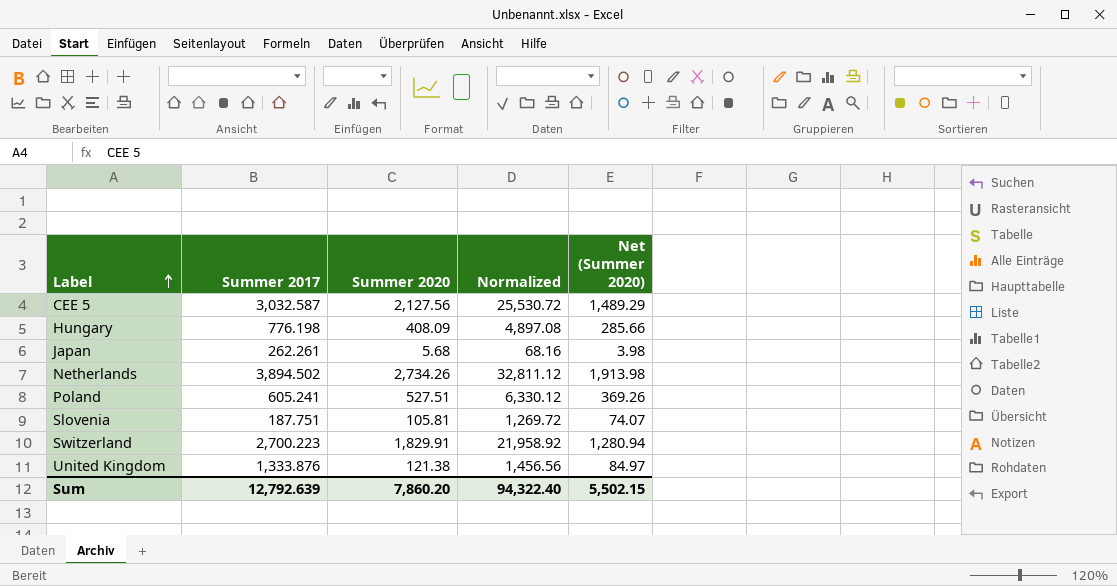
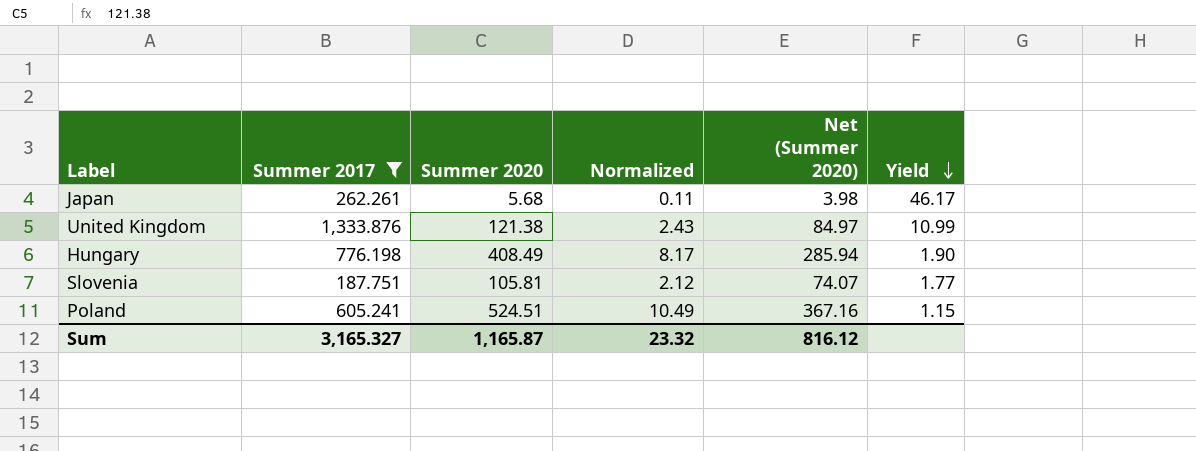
filter: none -> Summer 2017 <= 1,333.876
row order: Label ascending -> Yield descending
column Normalized | formula: [Summer 2020] * 12 -> [Summer 2020] * 0.02
column Yield | formula: none -> [Summer 2017] / [Summer 2020]
Hungary | Summer 2020: 408.09 -> 408.49
Hungary | Net (Summer 2020): 285.66 -> 285.94
Poland | Summer 2020: 527.51 -> 524.51
Poland | Net (Summer 2020): 369.26 -> 367.16
Sum | Summer 2017: 12,792.639 -> 3,165.327
Sum | Summer 2020: 7,860.20 -> 1,165.87
Sum | Normalized: 94,322.40 -> 23.32
Sum | Net (Summer 2020): 5,502.15 -> 816.12

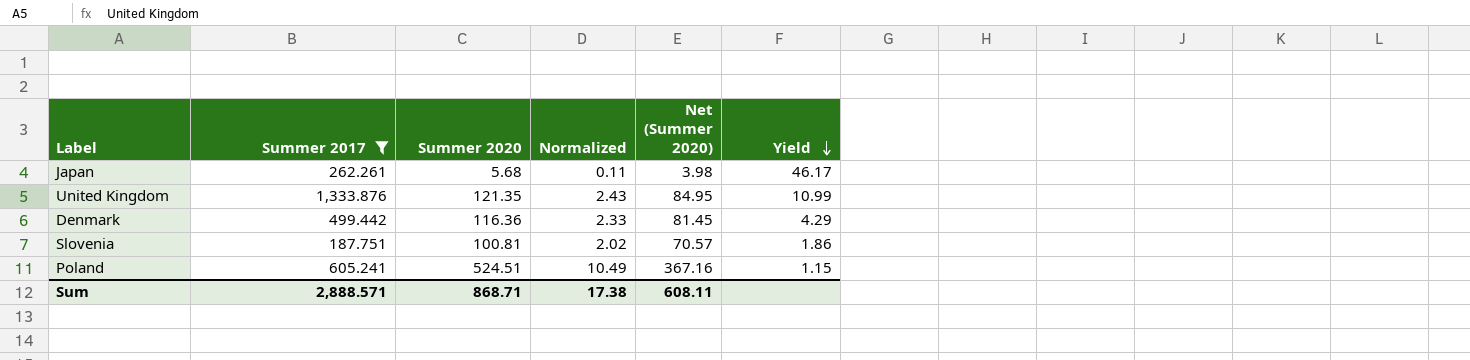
row Hungary: 776.198 | 408.49 | 8.17 | 285.94 | 1.90 -> none
United Kingdom | Summer 2020: 121.38 -> 121.35
United Kingdom | Net (Summer 2020): 84.97 -> 84.95
row Denmark: none -> 499.442 | 116.36 | 2.33 | 81.45 | 4.29
Slovenia | Summer 2020: 105.81 -> 100.81
Slovenia | Normalized: 2.12 -> 2.02
Slovenia | Net (Summer 2020): 74.07 -> 70.57
Slovenia | Yield: 1.77 -> 1.86
Sum | Summer 2017: 3,165.327 -> 2,888.571
Sum | Summer 2020: 1,165.87 -> 868.71
Sum | Normalized: 23.32 -> 17.38
Sum | Net (Summer 2020): 816.12 -> 608.11

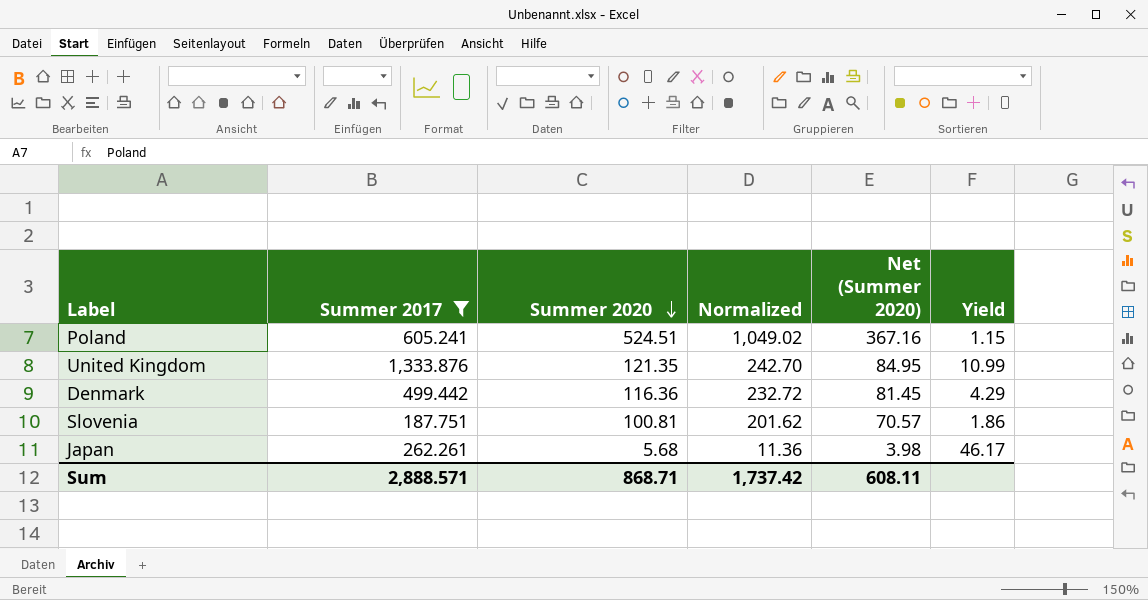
row order: Yield descending -> Summer 2020 descending
column Normalized | formula: [Summer 2020] * 0.02 -> [Summer 2020] * 2
Sum | Normalized: 17.38 -> 1,737.42

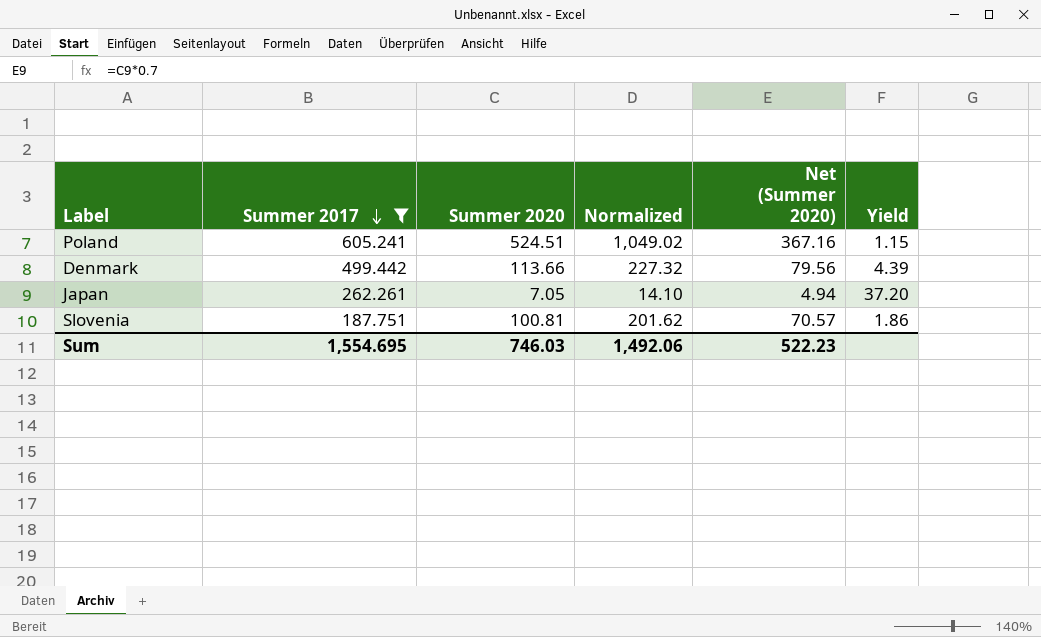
row order: Summer 2020 descending -> Summer 2017 descending
row United Kingdom: 1,333.876 | 121.35 | 242.70 | 84.95 | 10.99 -> none
Denmark | Summer 2020: 116.36 -> 113.66
Denmark | Normalized: 232.72 -> 227.32
Denmark | Net (Summer 2020): 81.45 -> 79.56
Denmark | Yield: 4.29 -> 4.39
Japan | Summer 2020: 5.68 -> 7.05
Japan | Normalized: 11.36 -> 14.10
Japan | Net (Summer 2020): 3.98 -> 4.94
Japan | Yield: 46.17 -> 37.20
Sum | Summer 2017: 2,888.571 -> 1,554.695
Sum | Summer 2020: 868.71 -> 746.03
Sum | Normalized: 1,737.42 -> 1,492.06
Sum | Net (Summer 2020): 608.11 -> 522.23

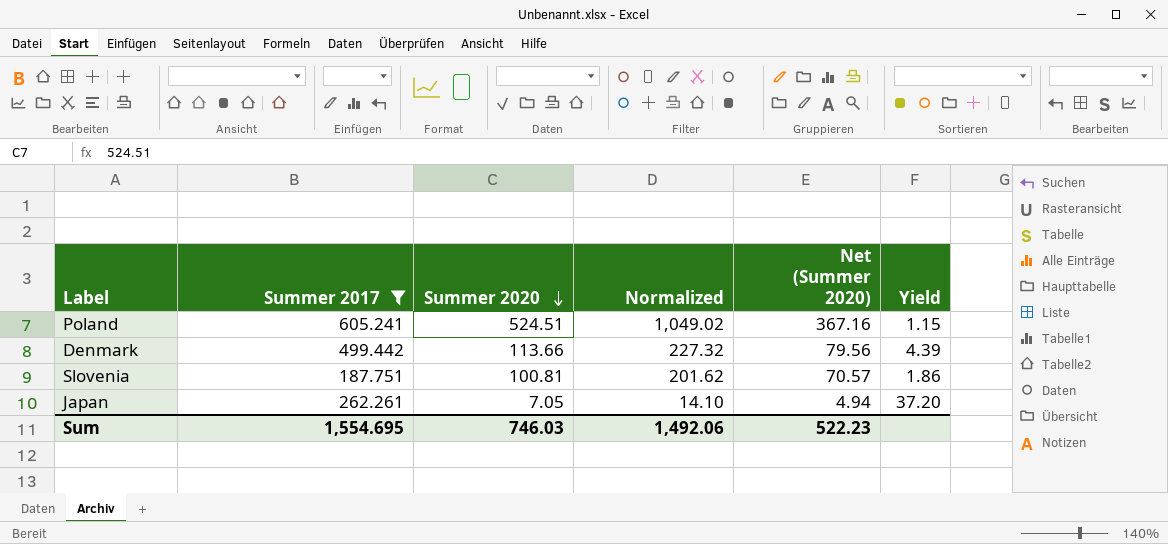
row order: Summer 2017 descending -> Summer 2020 descending

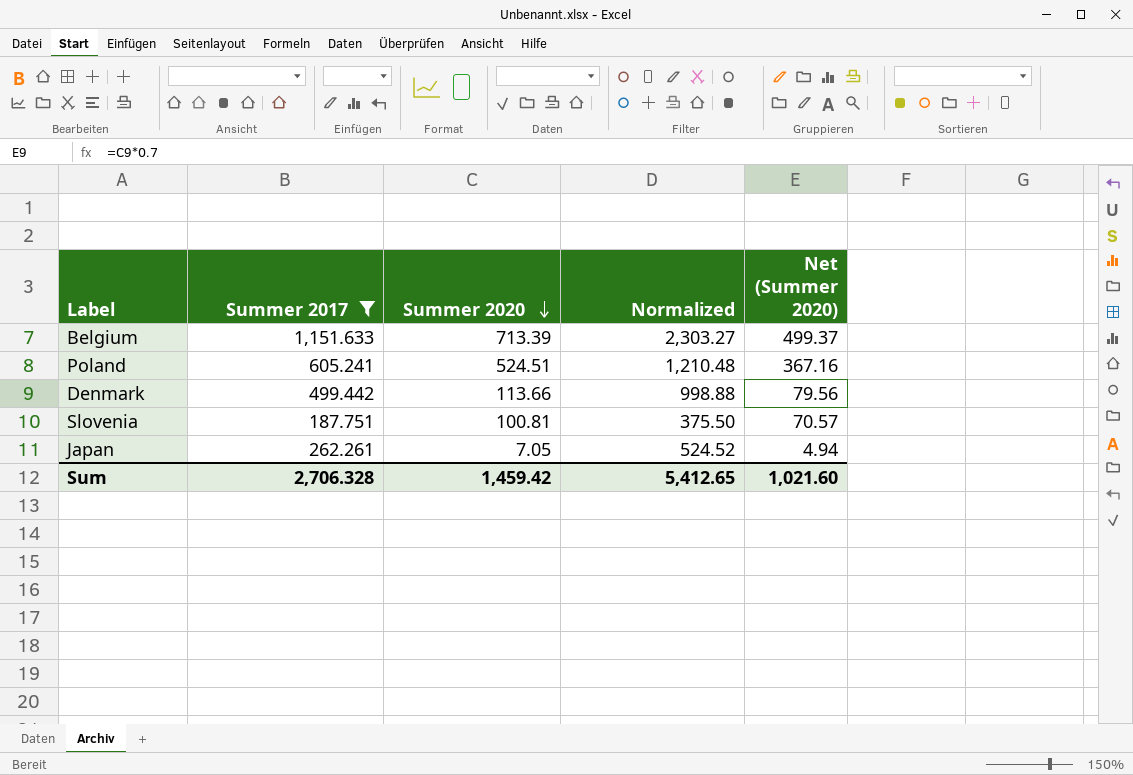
column Yield | formula: [Summer 2017] / [Summer 2020] -> none
column Normalized | formula: [Summer 2020] * 2 -> [Summer 2017] * 2
row Belgium: none -> 1,151.633 | 713.39 | 2,303.27 | 499.37
Sum | Summer 2017: 1,554.695 -> 2,706.328
Sum | Summer 2020: 746.03 -> 1,459.42
Sum | Normalized: 1,492.06 -> 5,412.65
Sum | Net (Summer 2020): 522.23 -> 1,021.60

